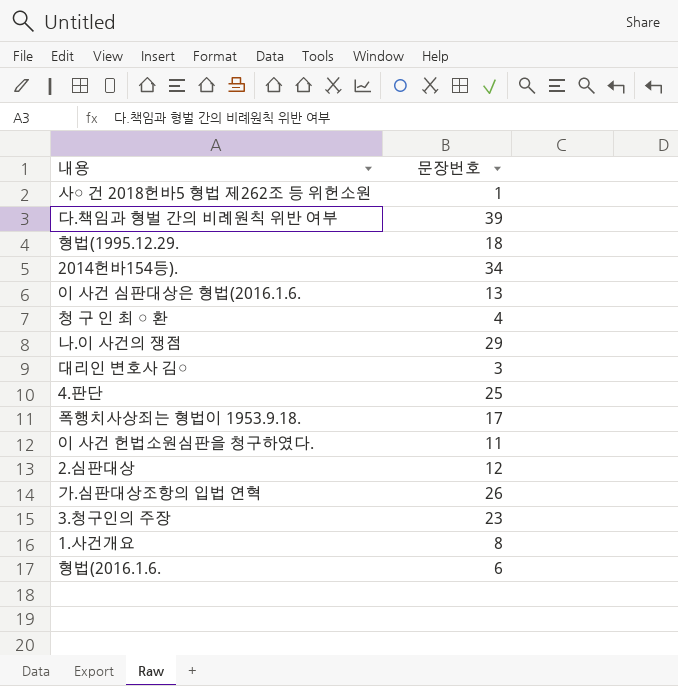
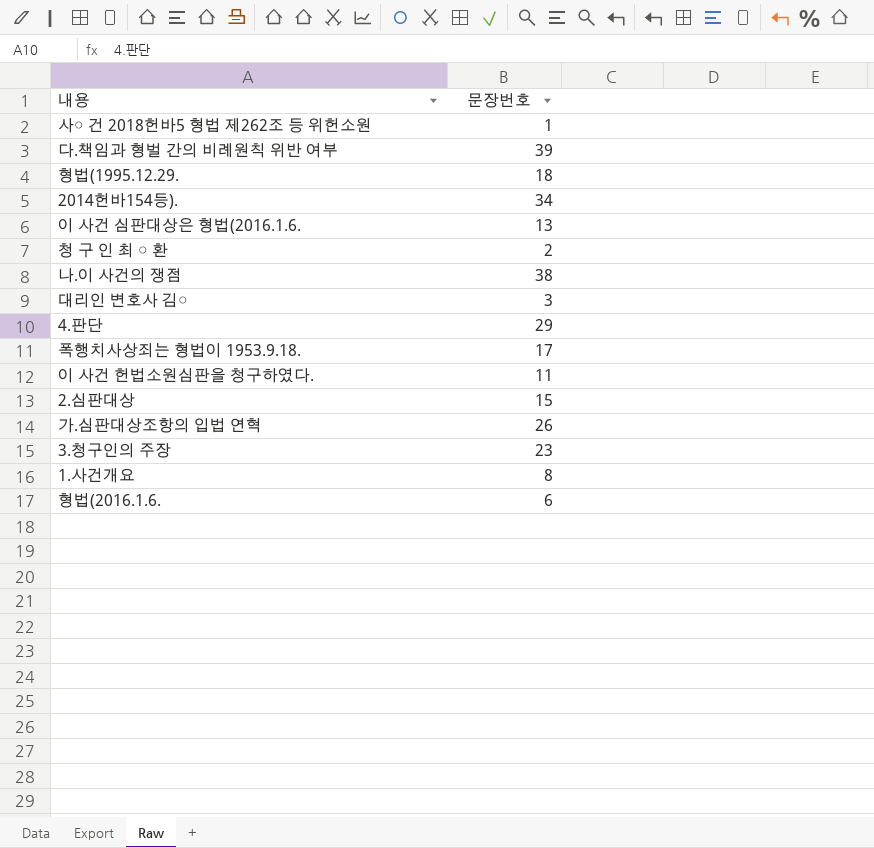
청 구 인 최 ○ 환 | 문장번호: 4 -> 2
나.이 사건의 쟁점 | 문장번호: 29 -> 38
4.판단 | 문장번호: 25 -> 29
2.심판대상 | 문장번호: 12 -> 15

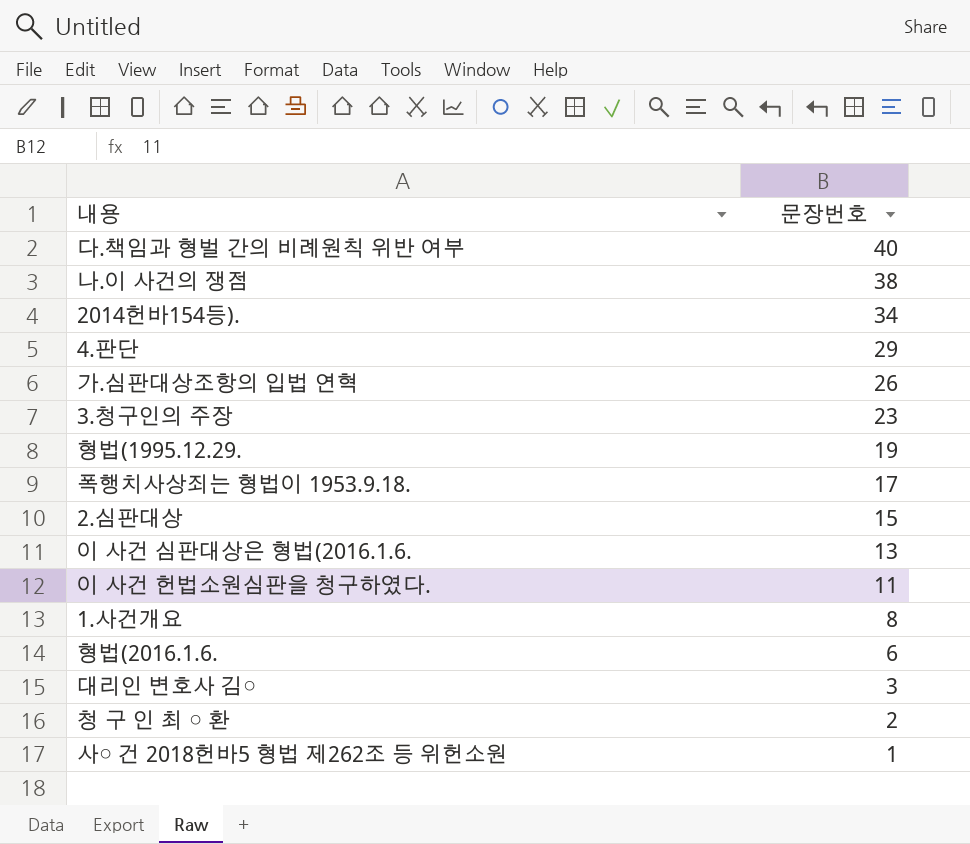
row order: none -> 문장번호 descending
다.책임과 형벌 간의 비례원칙 위반 여부 | 문장번호: 39 -> 40
형법(1995.12.29. | 문장번호: 18 -> 19

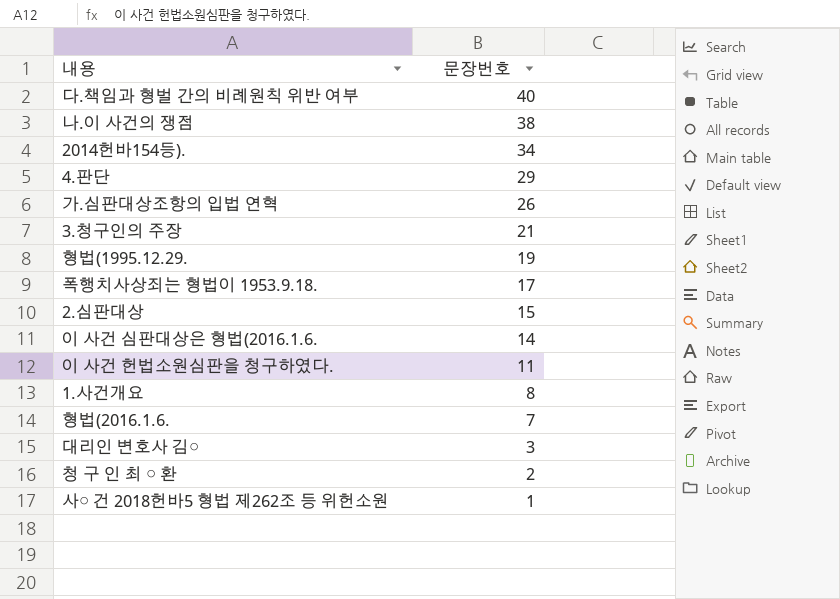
3.청구인의 주장 | 문장번호: 23 -> 21
이 사건 심판대상은 형법(2016.1.6. | 문장번호: 13 -> 14
형법(2016.1.6. | 문장번호: 6 -> 7

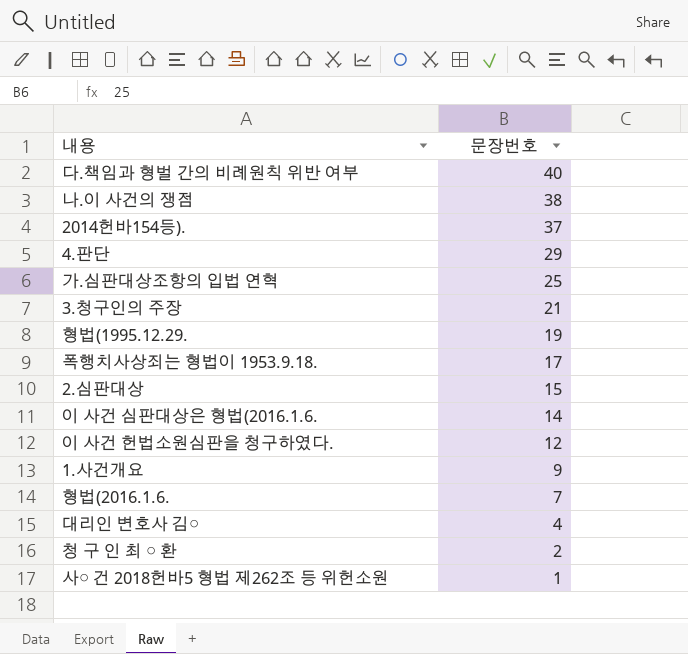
2014헌바154등). | 문장번호: 34 -> 37
가.심판대상조항의 입법 연혁 | 문장번호: 26 -> 25
이 사건 헌법소원심판을 청구하였다. | 문장번호: 11 -> 12
1.사건개요 | 문장번호: 8 -> 9
대리인 변호사 김○ | 문장번호: 3 -> 4

